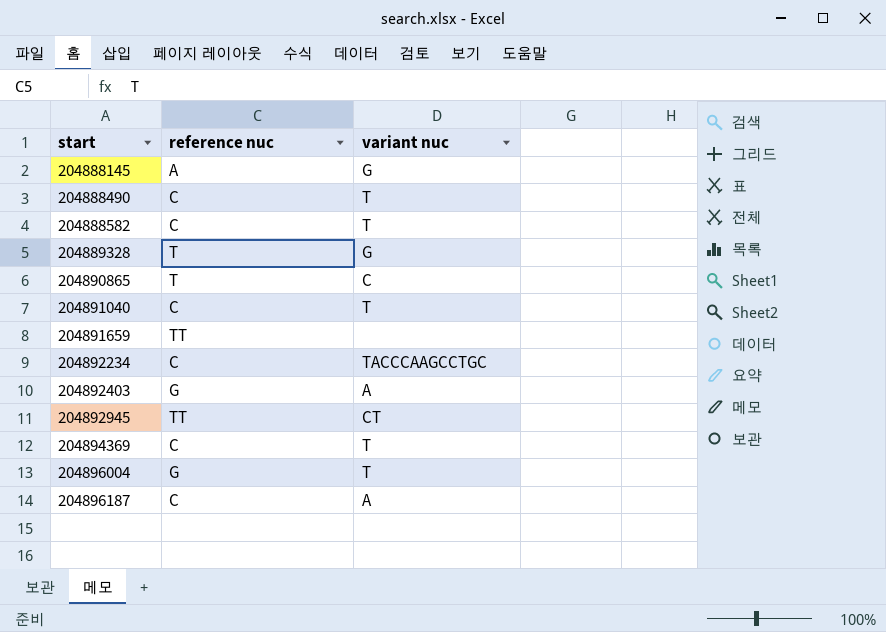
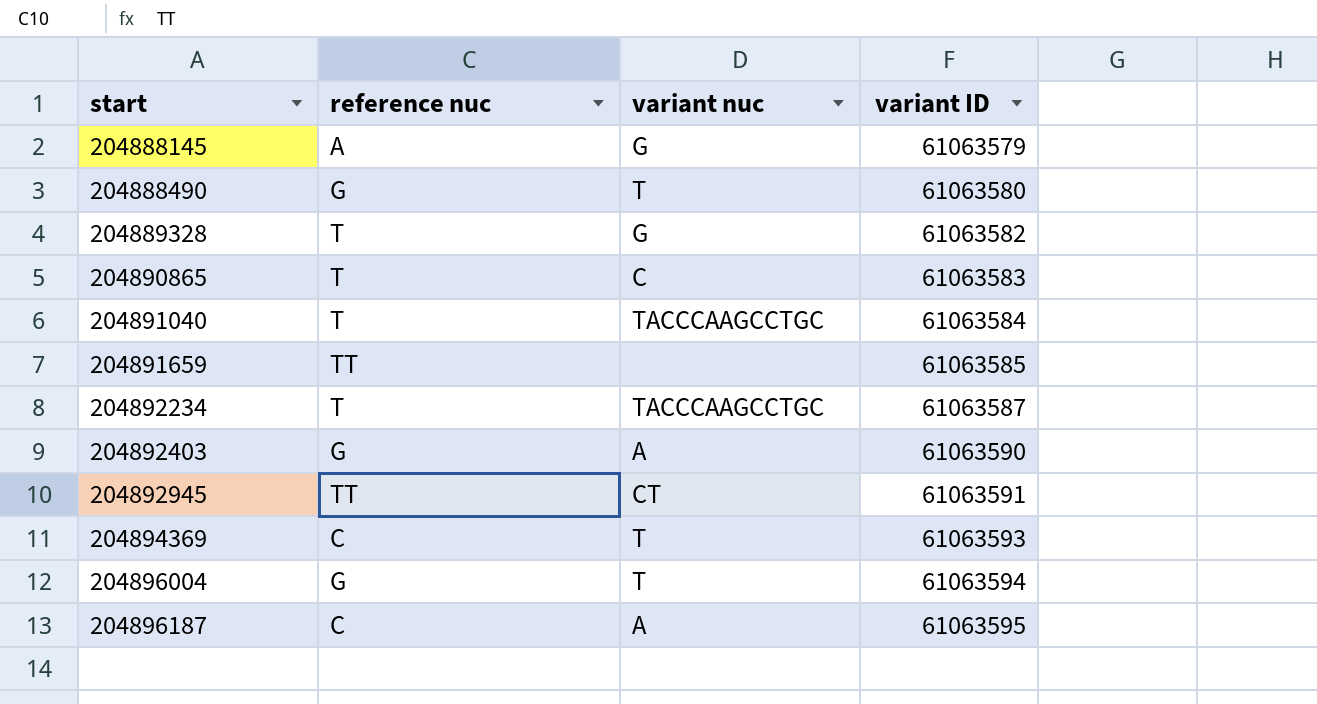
column variant ID | position: none -> 4
row 204888582: C | T -> none
204888490 | reference nuc: C -> G
204891040 | reference nuc: C -> T
204891040 | variant nuc: T -> TACCCAAGCCTGC
204892234 | reference nuc: C -> T

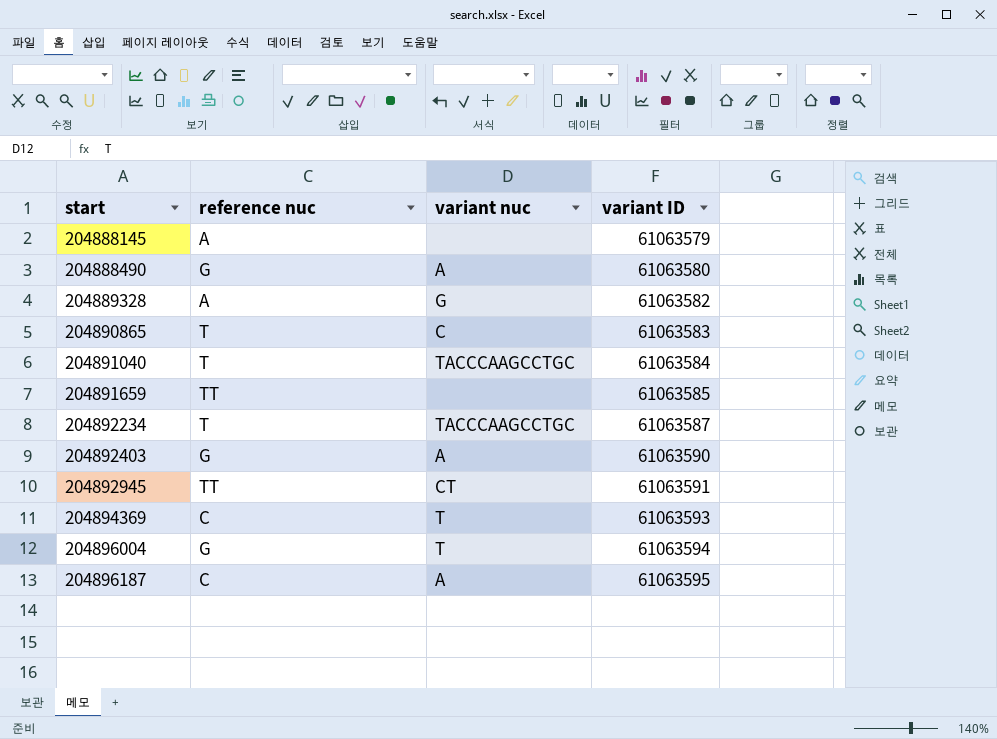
204888145 | variant nuc: G -> none
204888490 | variant nuc: T -> A
204889328 | reference nuc: T -> A

